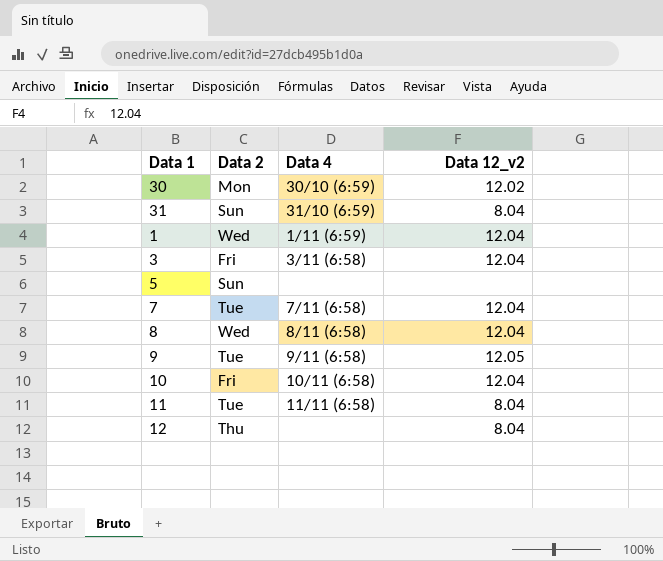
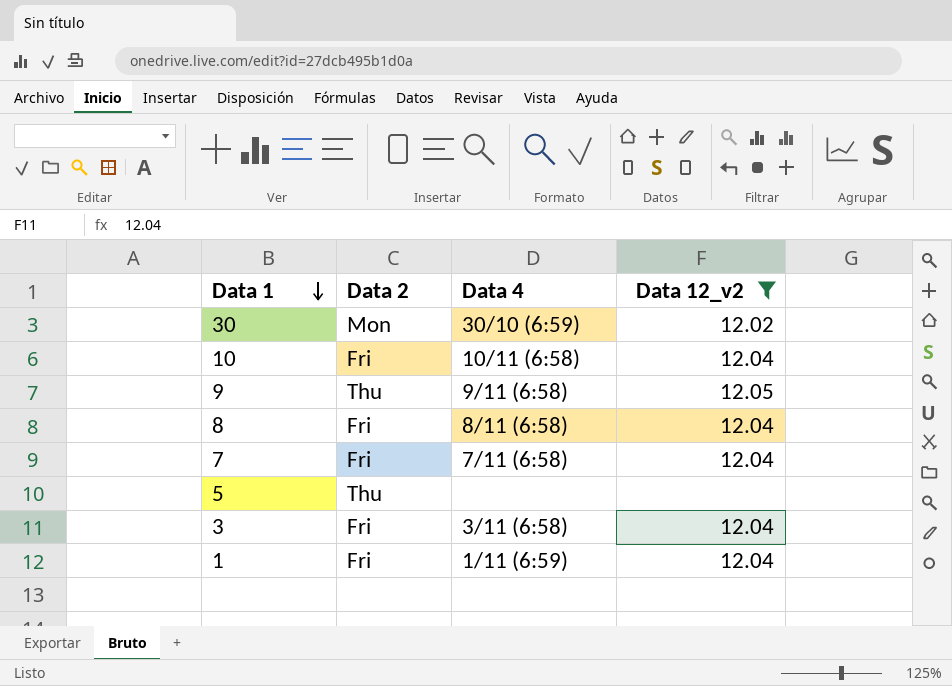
filter: none -> Data 12_v2 != 8.04
row order: none -> Data 1 descending
9 | Data 2: Tue -> Thu
8 | Data 2: Wed -> Fri
7 | Data 2: Tue -> Fri
5 | Data 2: Sun -> Thu
1 | Data 2: Wed -> Fri

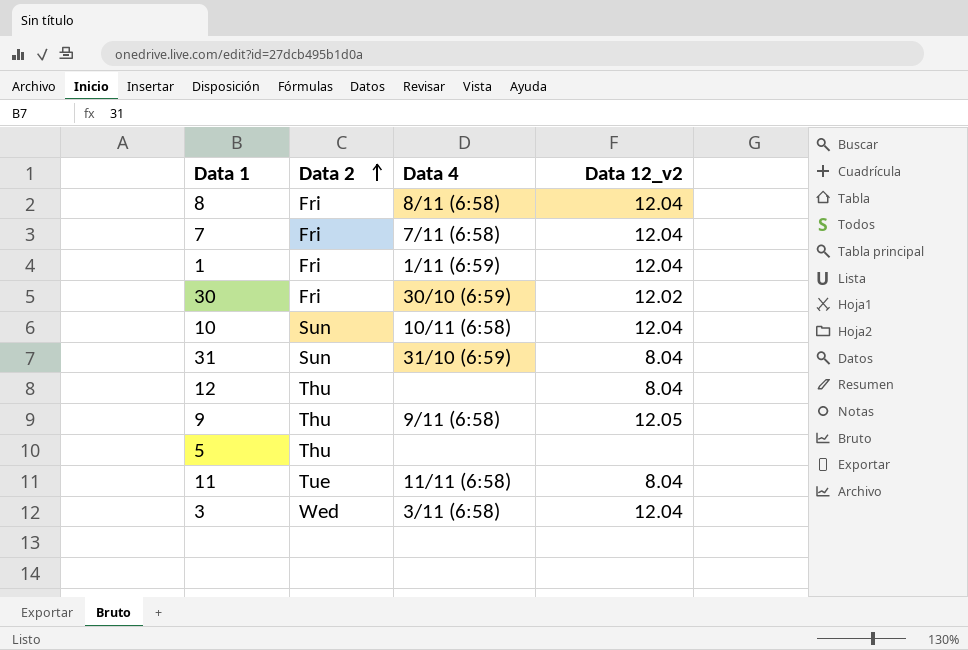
filter: Data 12_v2 != 8.04 -> none
row order: Data 1 descending -> Data 2 ascending
30 | Data 2: Mon -> Fri
10 | Data 2: Fri -> Sun
3 | Data 2: Fri -> Wed

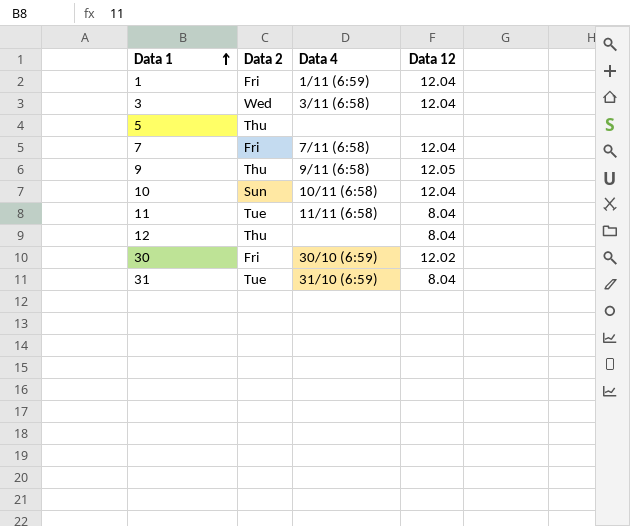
row order: Data 2 ascending -> Data 1 ascending
column name: Data 12_v2 -> Data 12
row 8: Fri | 8/11 (6:58) | 12.04 -> none
31 | Data 2: Sun -> Tue

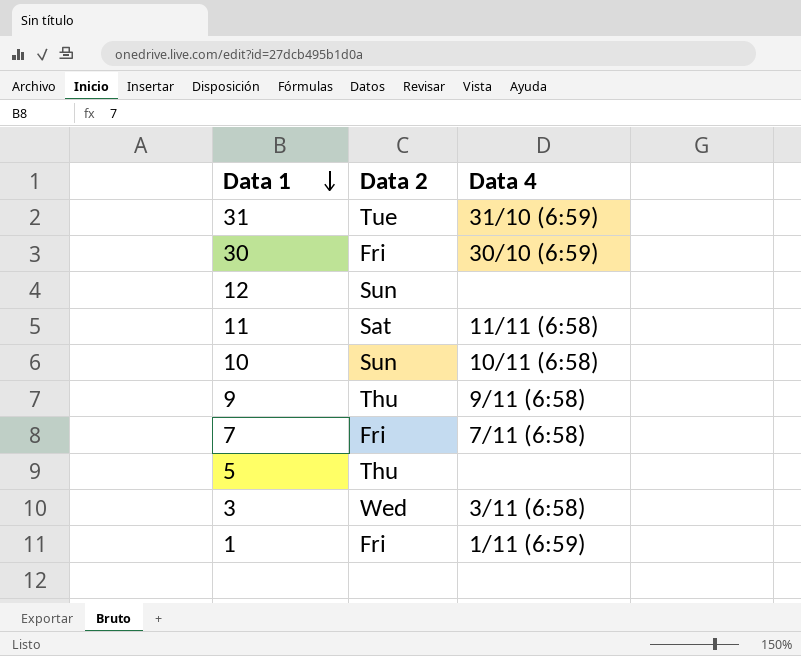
row order: Data 1 ascending -> Data 1 descending
column Data 12 | position: 4 -> none
12 | Data 2: Thu -> Sun
11 | Data 2: Tue -> Sat

